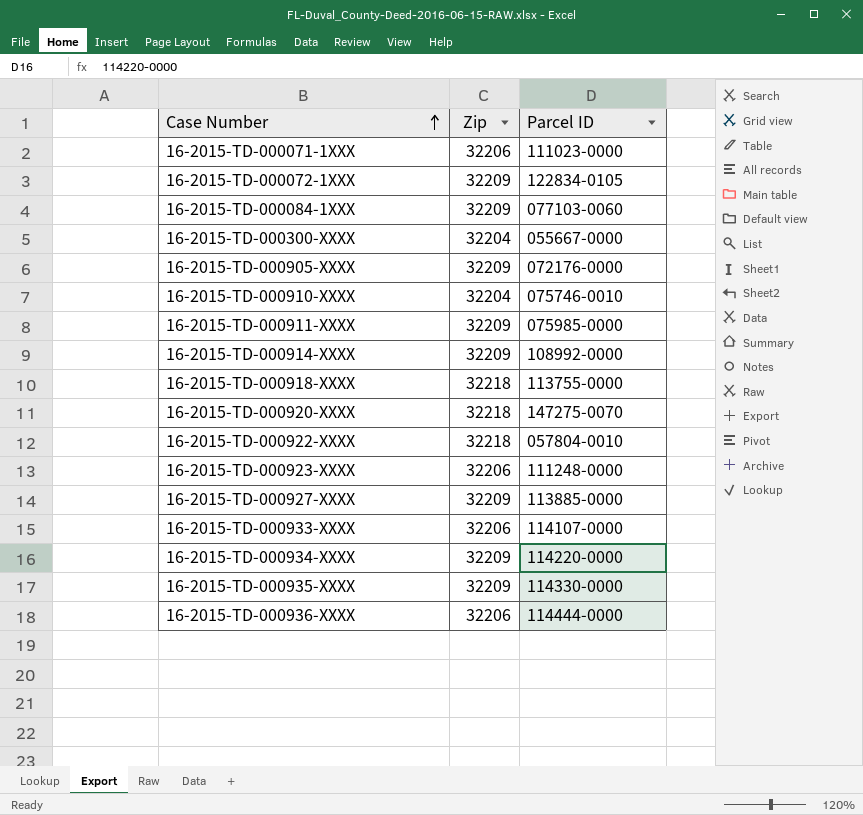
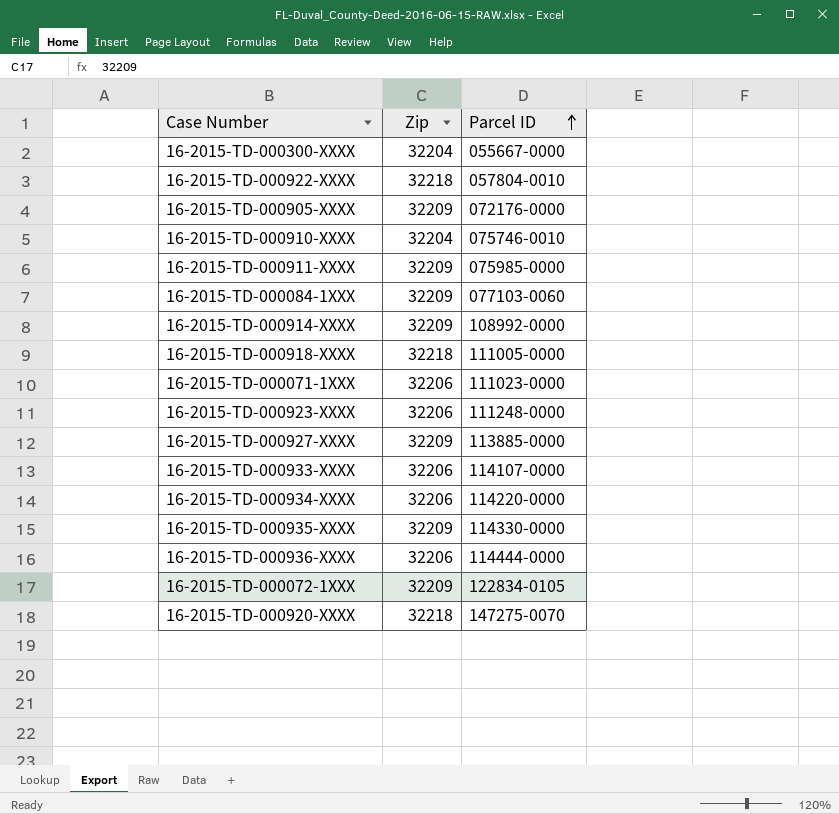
row order: Case Number ascending -> Parcel ID ascending
16-2015-TD-000918-XXXX | Parcel ID: 113755-0000 -> 111005-0000
16-2015-TD-000934-XXXX | Zip: 32209 -> 32206

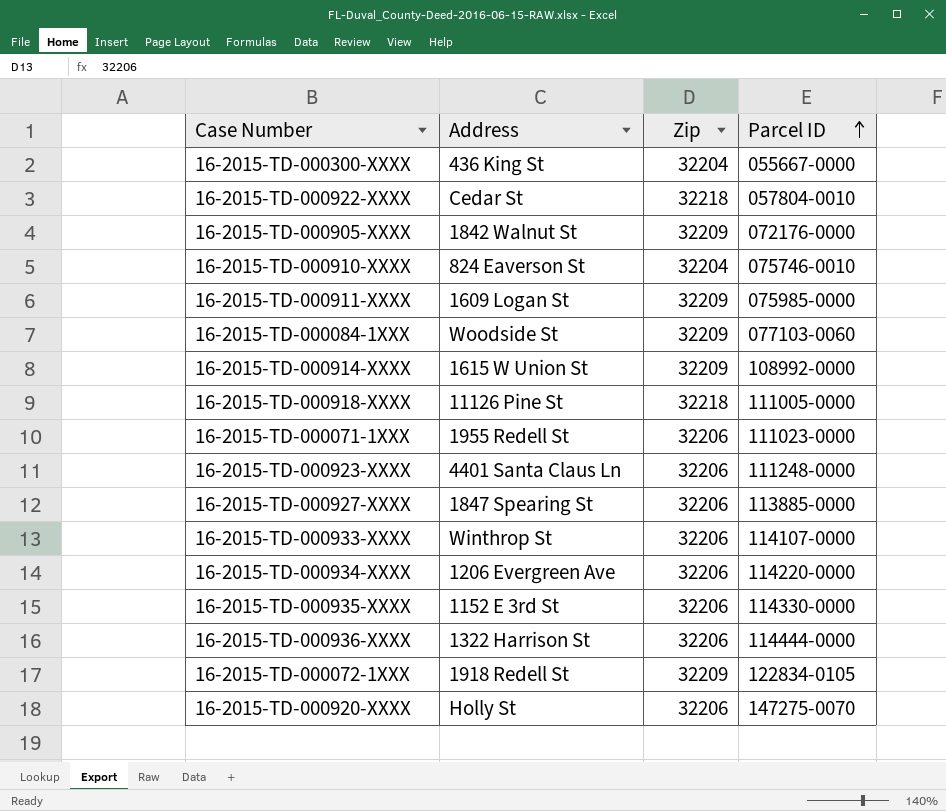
column Address | position: none -> 2
16-2015-TD-000927-XXXX | Zip: 32209 -> 32206
16-2015-TD-000935-XXXX | Zip: 32209 -> 32206
16-2015-TD-000920-XXXX | Zip: 32218 -> 32206

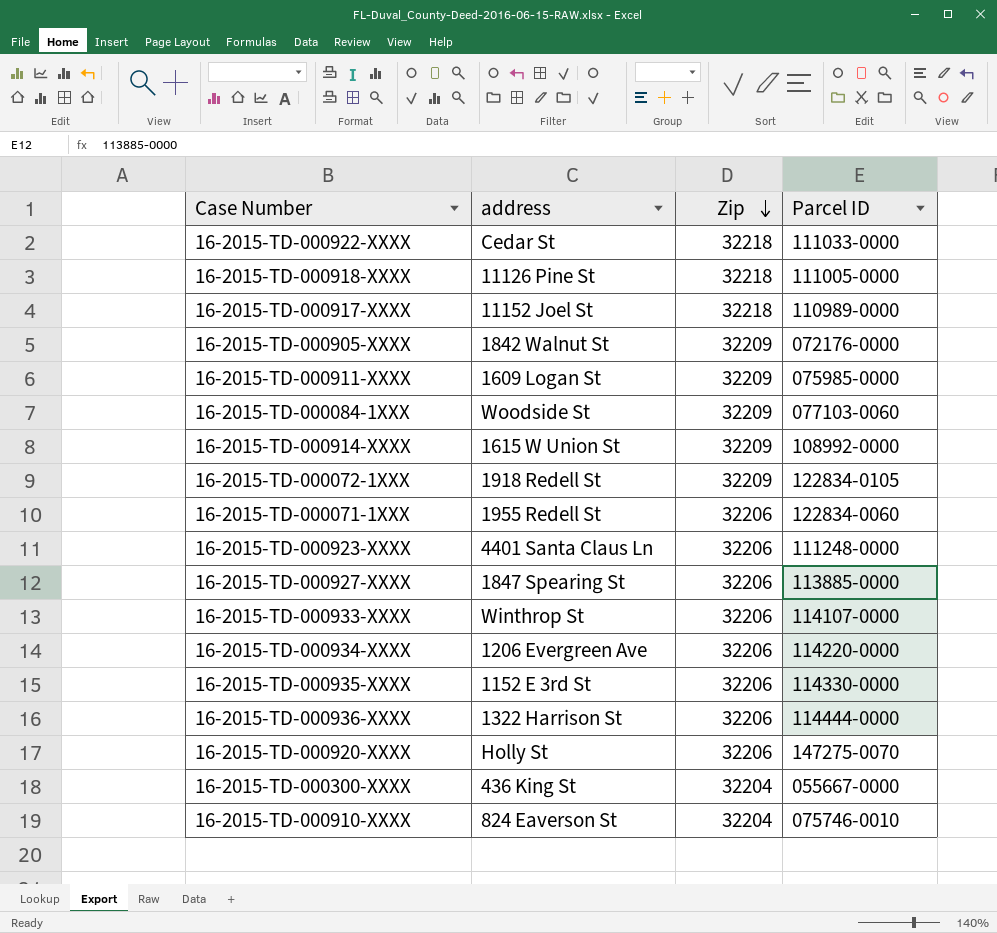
row order: Parcel ID ascending -> Zip descending
column name: Address -> address
16-2015-TD-000922-XXXX | Parcel ID: 057804-0010 -> 111033-0000
row 16-2015-TD-000917-XXXX: none -> 11152 Joel St | 32218 | 110989-0000
16-2015-TD-000071-1XXX | Parcel ID: 111023-0000 -> 122834-0060

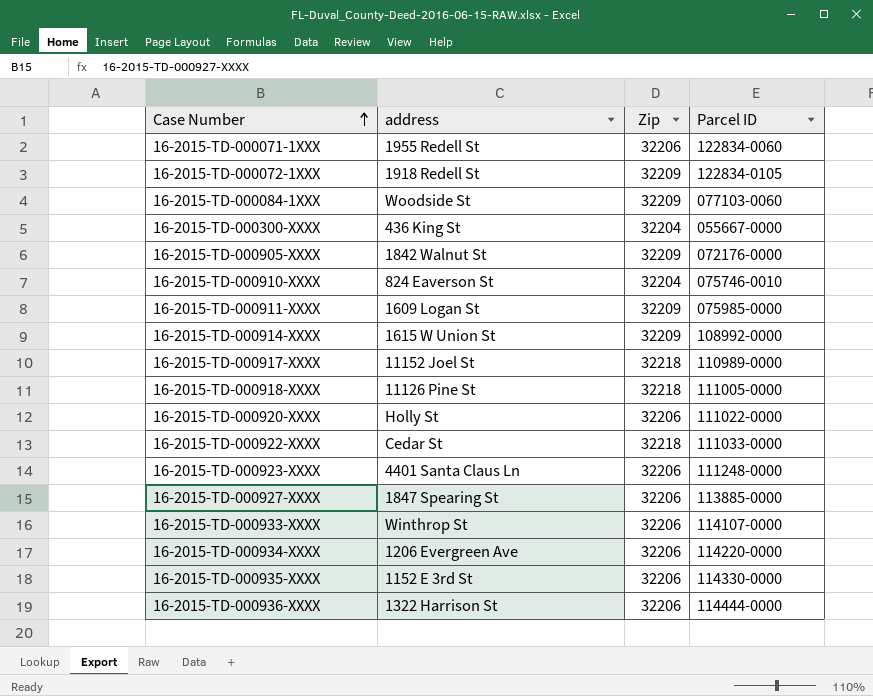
row order: Zip descending -> Case Number ascending
16-2015-TD-000920-XXXX | Parcel ID: 147275-0070 -> 111022-0000

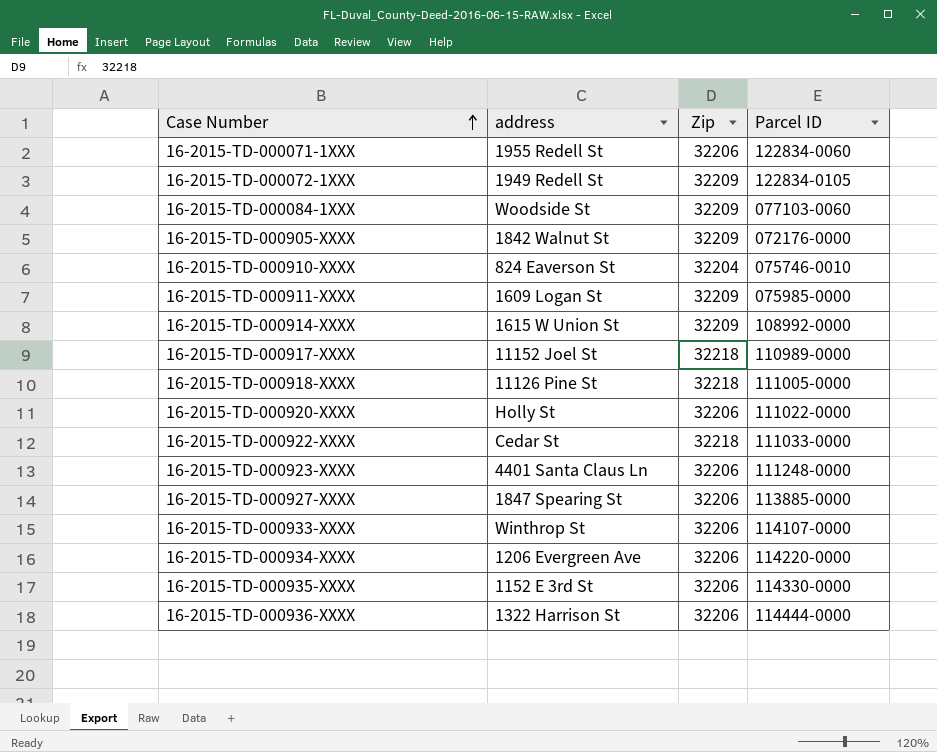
row 16-2015-TD-000300-XXXX: 436 King St | 32204 | 055667-0000 -> none
16-2015-TD-000072-1XXX | address: 1918 Redell St -> 1949 Redell St

